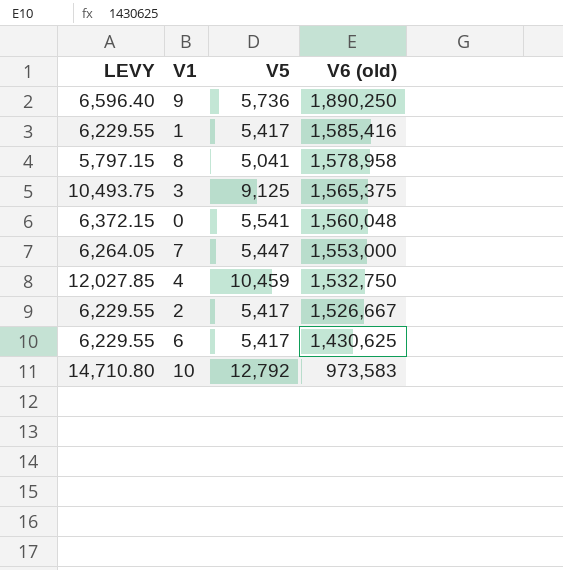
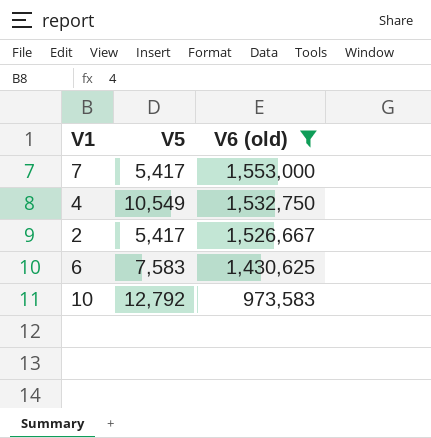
filter: none -> V6 (old) <= 1,553,000
column LEVY | formula: [V5] * 1.15 -> none
7 | V5: 5,447 -> 5,417
4 | V5: 10,459 -> 10,549
6 | V5: 5,417 -> 7,583

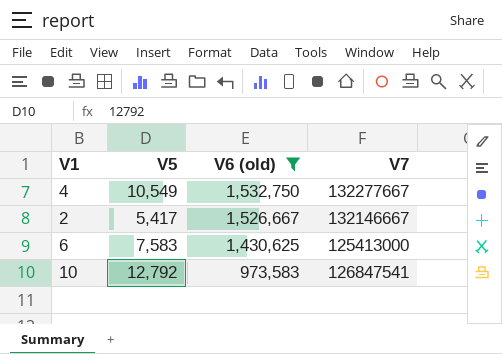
column V7 | position: none -> 4
row 7: 5,417 | 1,553,000 -> none

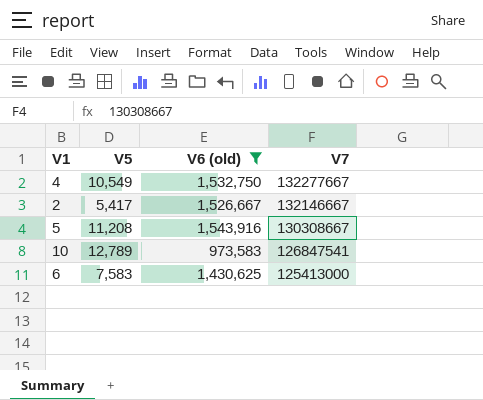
row order: V6 (old) descending -> V7 descending
row 5: none -> 11,208 | 1,543,916 | 130308667
10 | V5: 12,792 -> 12,789

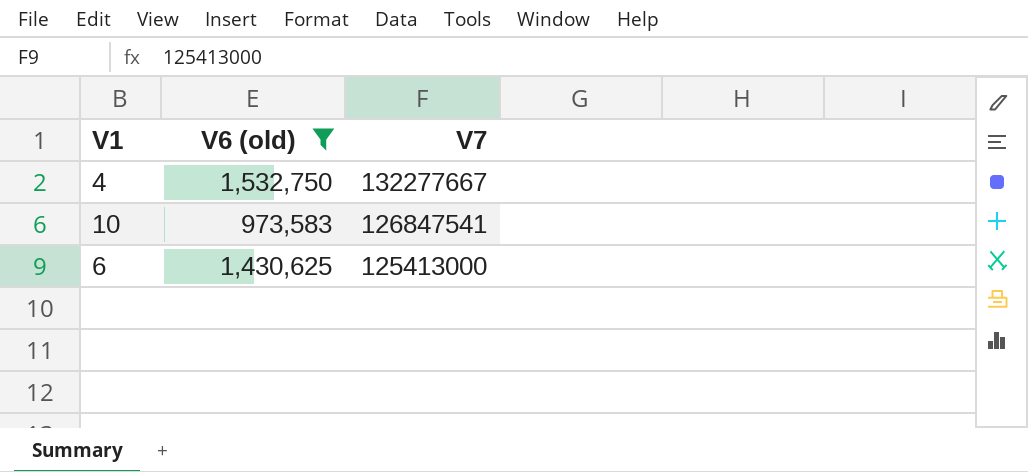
column V5 | position: 2 -> none
row 2: 5,417 | 1,526,667 | 132146667 -> none
row 5: 11,208 | 1,543,916 | 130308667 -> none

